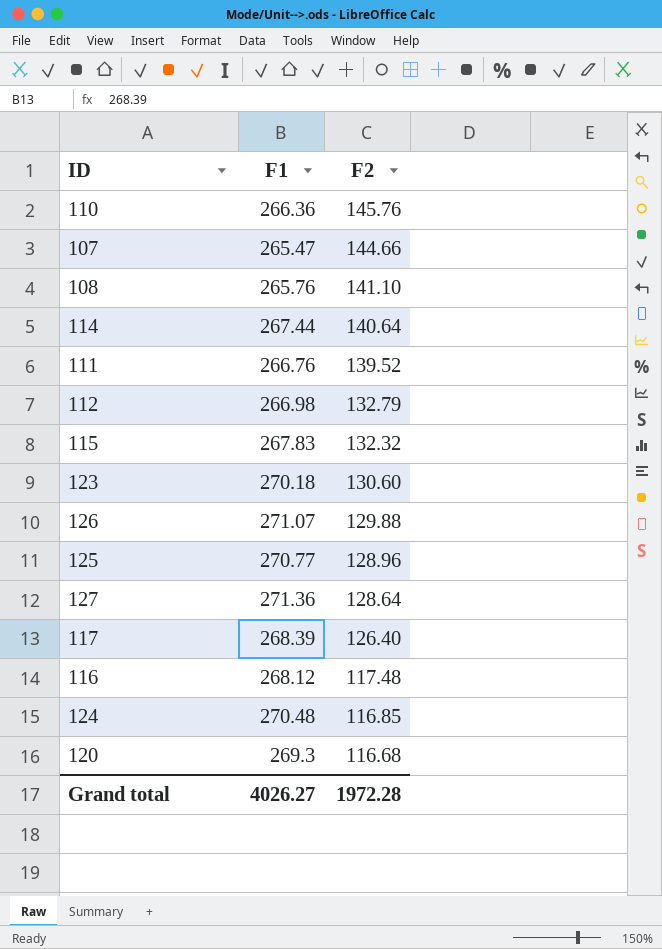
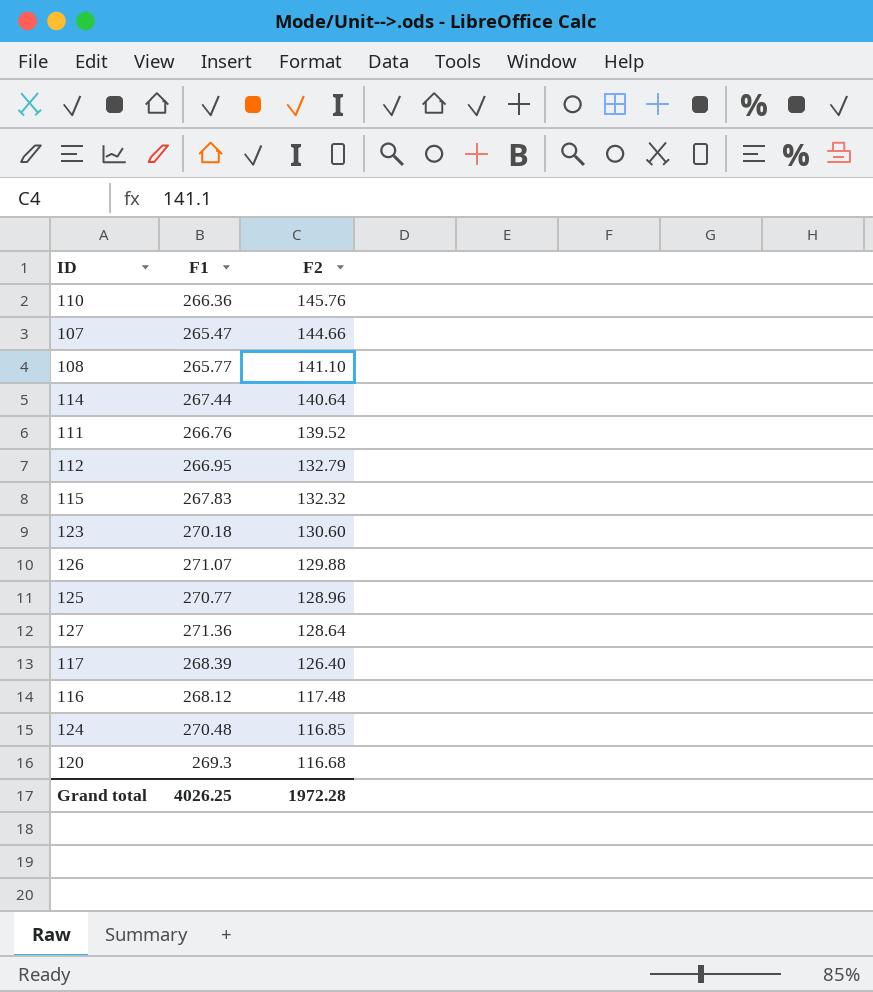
108 | F1: 265.76 -> 265.77
112 | F1: 266.98 -> 266.95
Grand total | F1: 4026.27 -> 4026.25

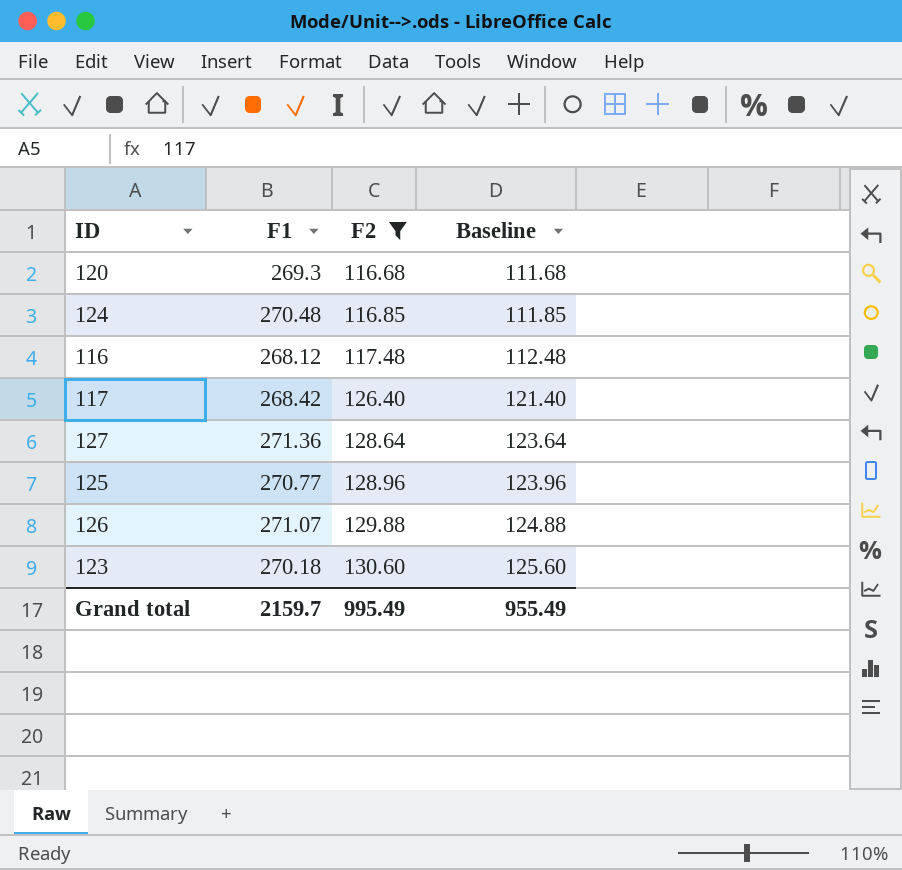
filter: none -> F2 <= 130.60
row order: F2 descending -> F2 ascending
column Baseline | formula: none -> [F2] - 5
117 | F1: 268.39 -> 268.42
Grand total | F1: 4026.25 -> 2159.7
Grand total | F2: 1972.28 -> 995.49

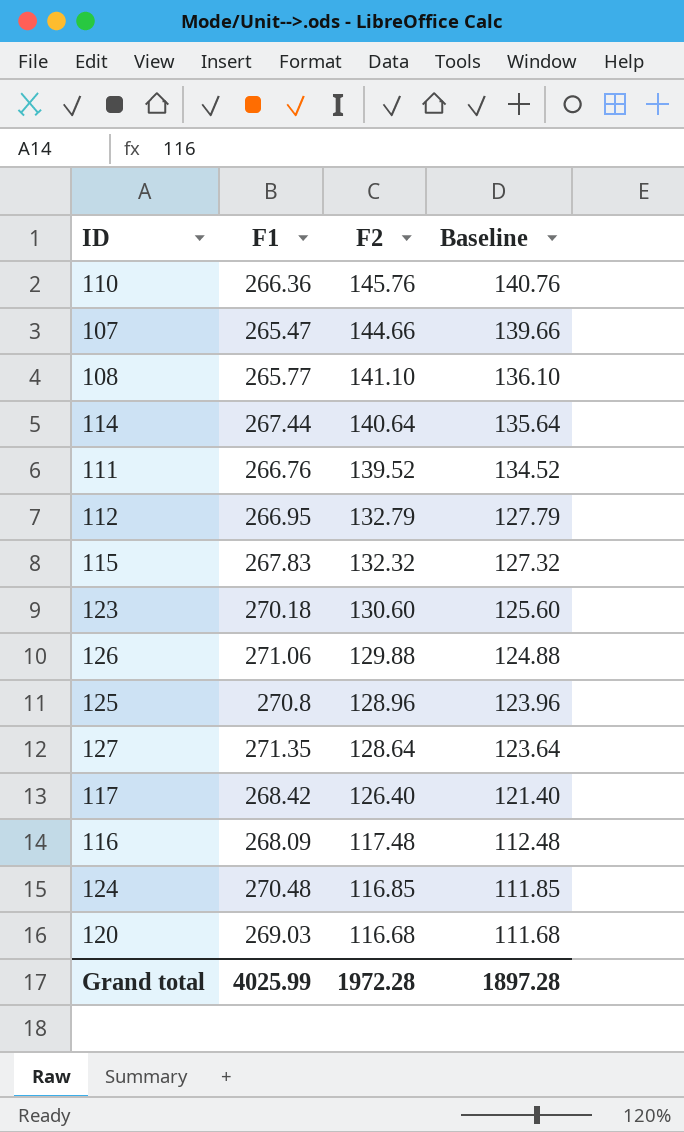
filter: F2 <= 130.60 -> none
row order: F2 ascending -> F2 descending
126 | F1: 271.07 -> 271.06
125 | F1: 270.77 -> 270.8
127 | F1: 271.36 -> 271.35
116 | F1: 268.12 -> 268.09
120 | F1: 269.3 -> 269.03
Grand total | F1: 2159.7 -> 4025.99
Grand total | F2: 995.49 -> 1972.28
Grand total | Baseline: 955.49 -> 1897.28

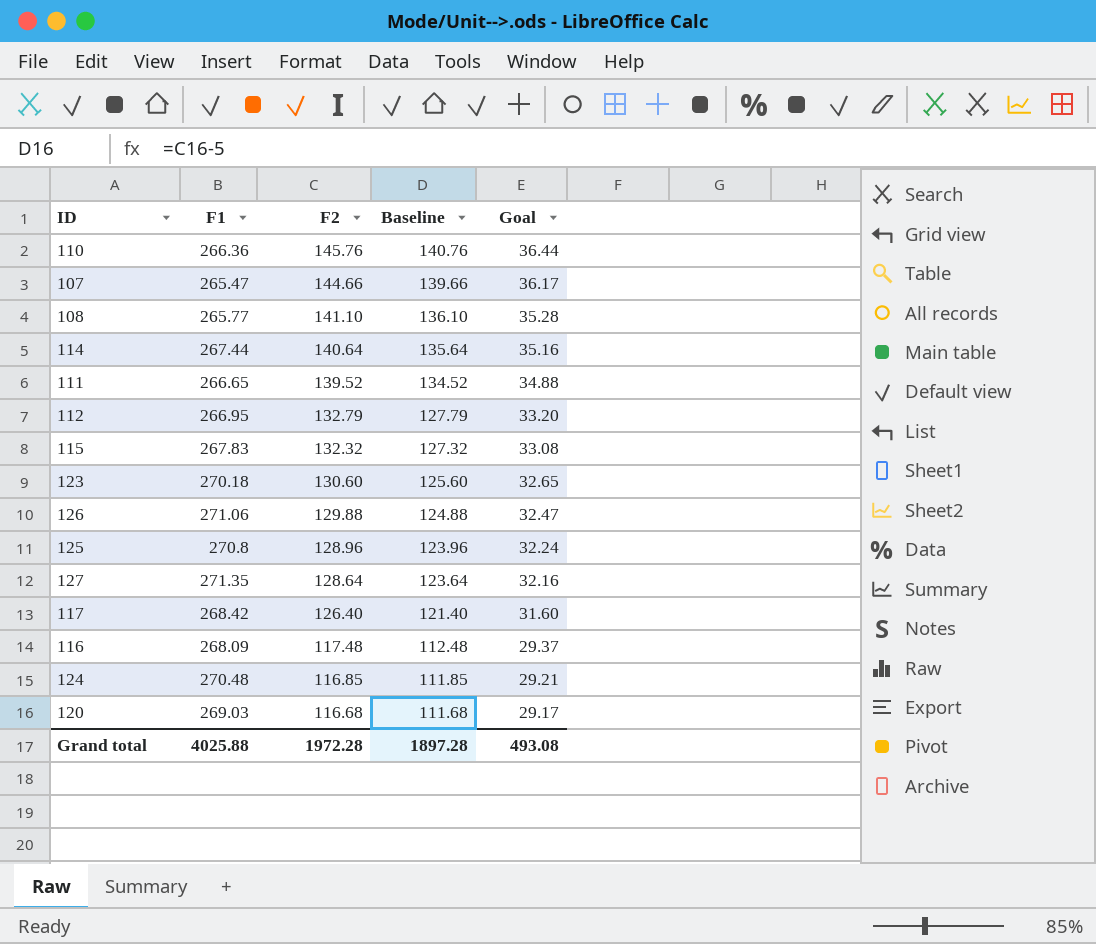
column Goal | formula: none -> [F2] * 0.25
111 | F1: 266.76 -> 266.65
Grand total | F1: 4025.99 -> 4025.88

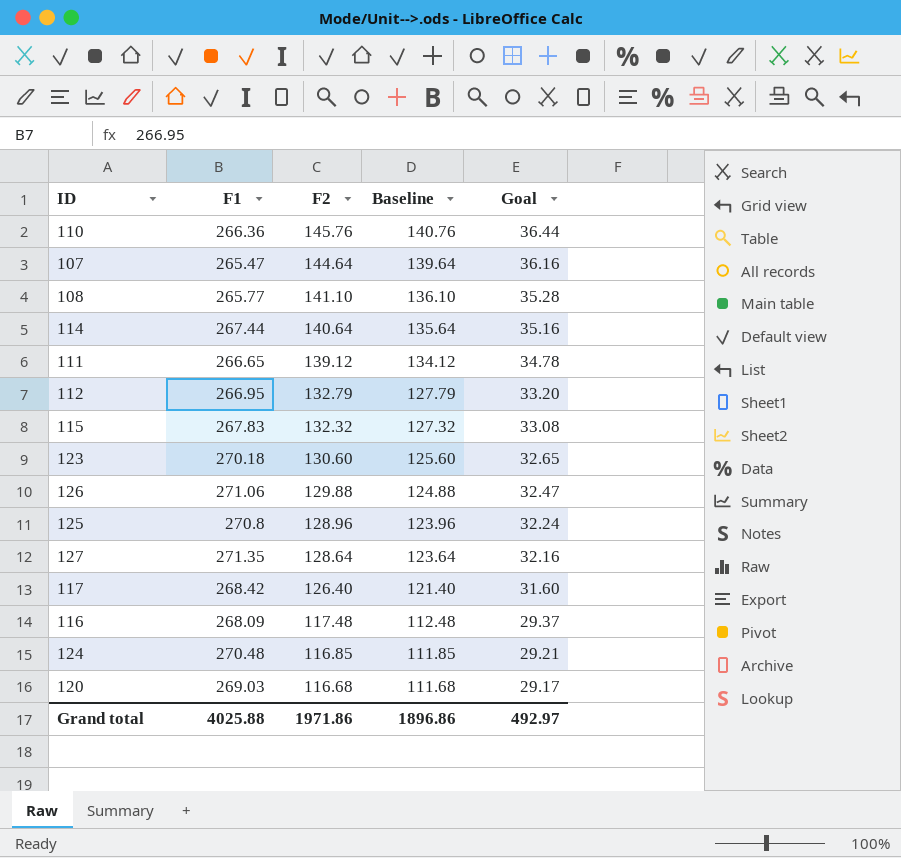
107 | F2: 144.66 -> 144.64
107 | Baseline: 139.66 -> 139.64
107 | Goal: 36.17 -> 36.16
111 | F2: 139.52 -> 139.12
111 | Baseline: 134.52 -> 134.12
111 | Goal: 34.88 -> 34.78
Grand total | F2: 1972.28 -> 1971.86
Grand total | Baseline: 1897.28 -> 1896.86
Grand total | Goal: 493.08 -> 492.97

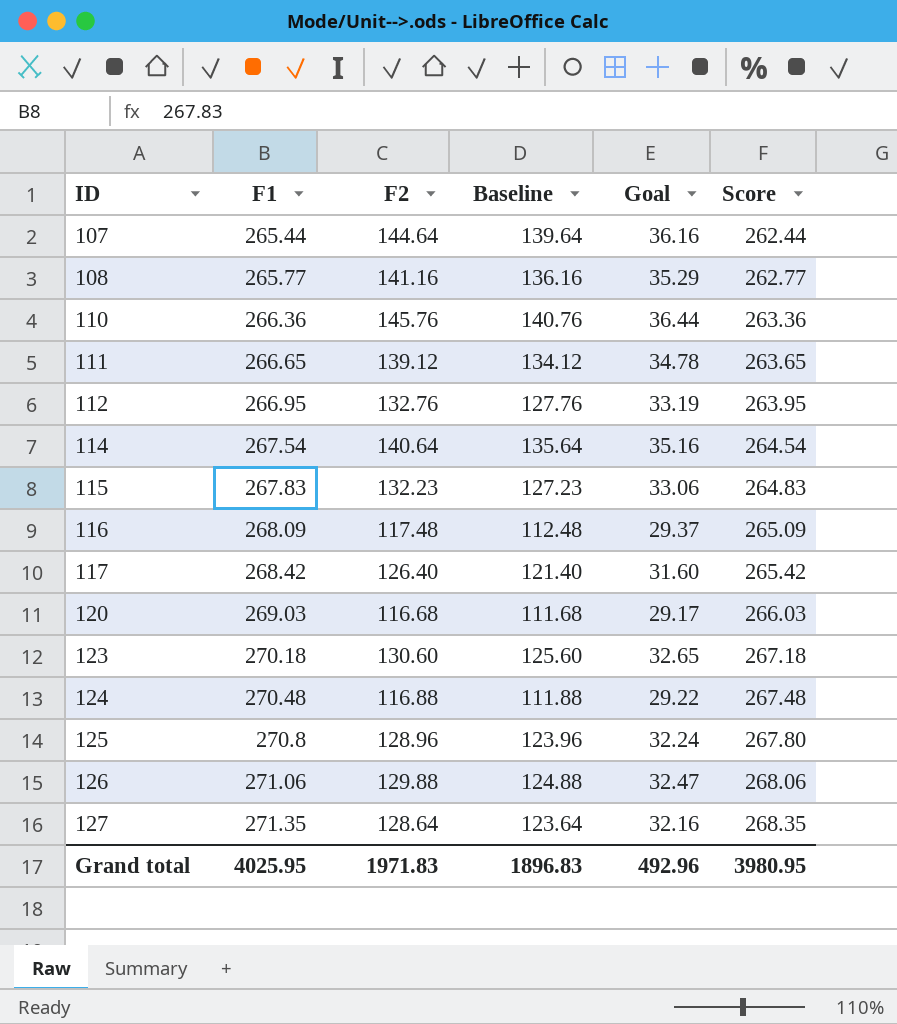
row order: F2 descending -> ID ascending
column Score | formula: none -> [F1] - 3
107 | F1: 265.47 -> 265.44
108 | F2: 141.10 -> 141.16
108 | Baseline: 136.10 -> 136.16
108 | Goal: 35.28 -> 35.29
112 | F2: 132.79 -> 132.76
112 | Baseline: 127.79 -> 127.76
112 | Goal: 33.20 -> 33.19
114 | F1: 267.44 -> 267.54
115 | F2: 132.32 -> 132.23
115 | Baseline: 127.32 -> 127.23
115 | Goal: 33.08 -> 33.06
124 | F2: 116.85 -> 116.88
124 | Baseline: 111.85 -> 111.88
124 | Goal: 29.21 -> 29.22
Grand total | F1: 4025.88 -> 4025.95
Grand total | F2: 1971.86 -> 1971.83
Grand total | Baseline: 1896.86 -> 1896.83
Grand total | Goal: 492.97 -> 492.96

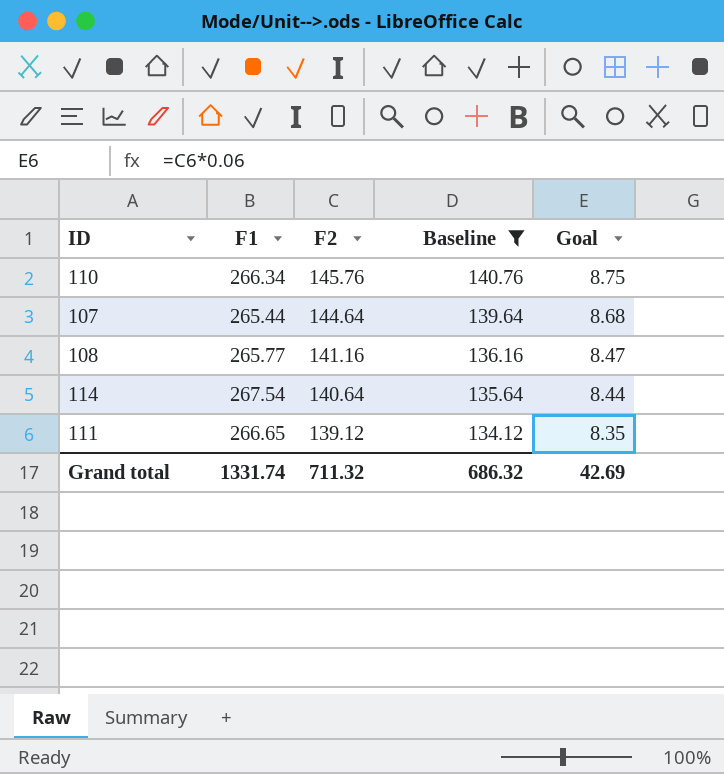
filter: none -> Baseline >= 134.12
row order: ID ascending -> F2 descending
column Score | formula: [F1] - 3 -> none
column Goal | formula: [F2] * 0.25 -> [F2] * 0.06
110 | F1: 266.36 -> 266.34
Grand total | F1: 4025.95 -> 1331.74
Grand total | F2: 1971.83 -> 711.32
Grand total | Baseline: 1896.83 -> 686.32
Grand total | Goal: 492.96 -> 42.69

